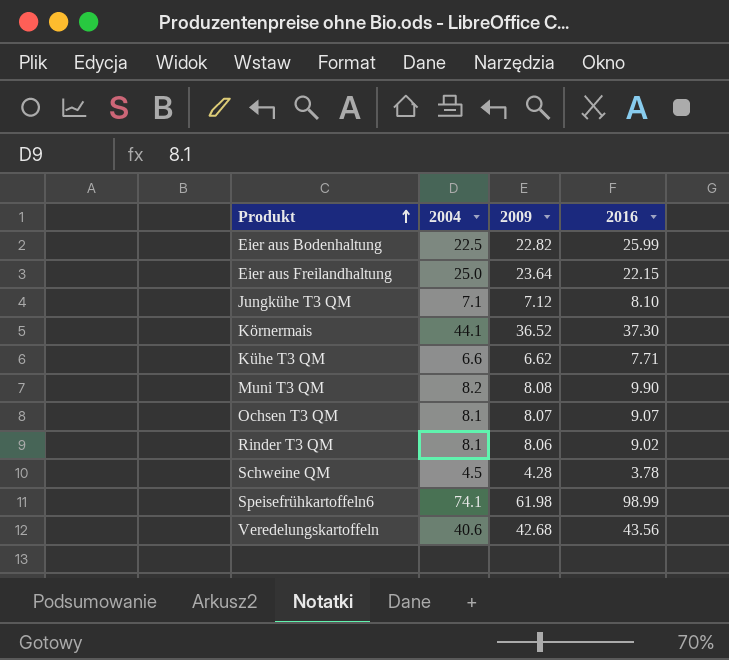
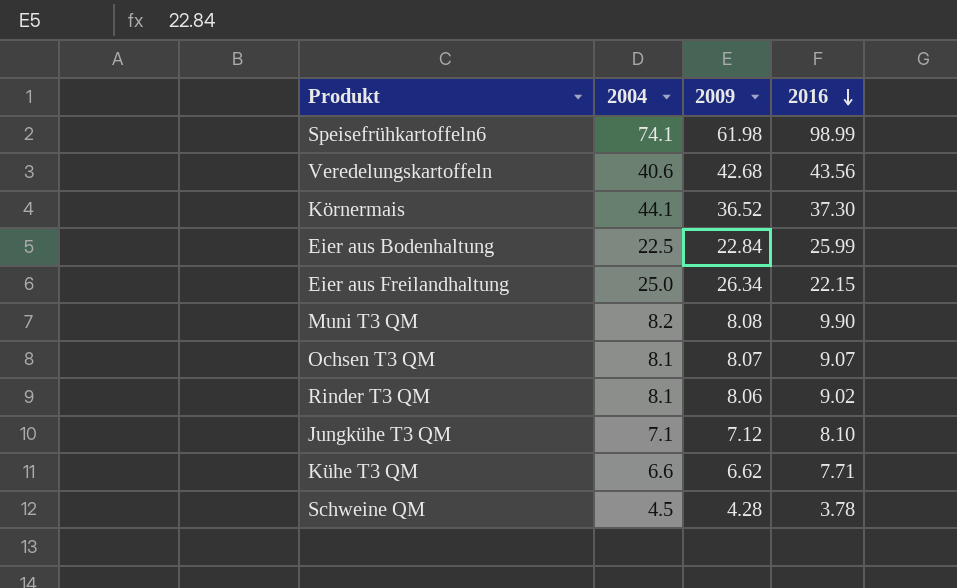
row order: Produkt ascending -> 2016 descending
Eier aus Bodenhaltung | 2009: 22.82 -> 22.84
Eier aus Freilandhaltung | 2009: 23.64 -> 26.34

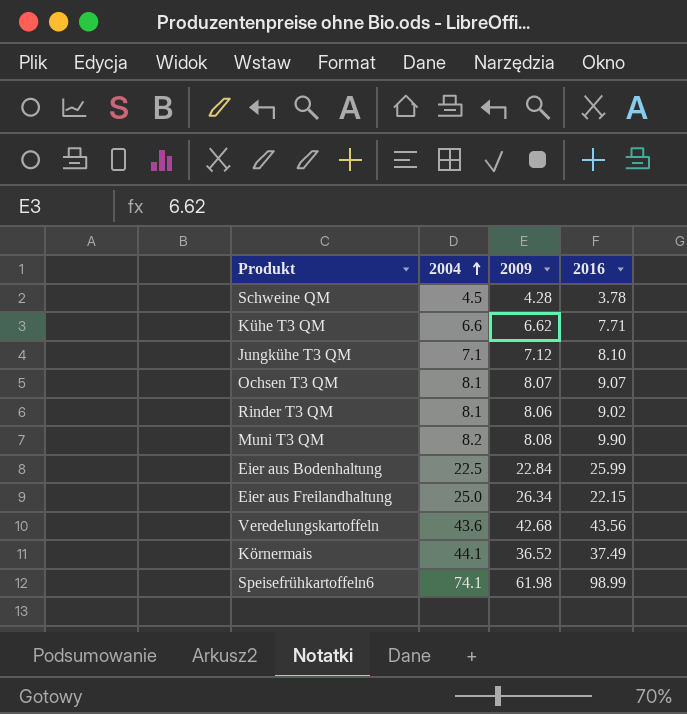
row order: 2016 descending -> 2004 ascending
Veredelungskartoffeln | 2004: 40.6 -> 43.6
Körnermais | 2016: 37.30 -> 37.49

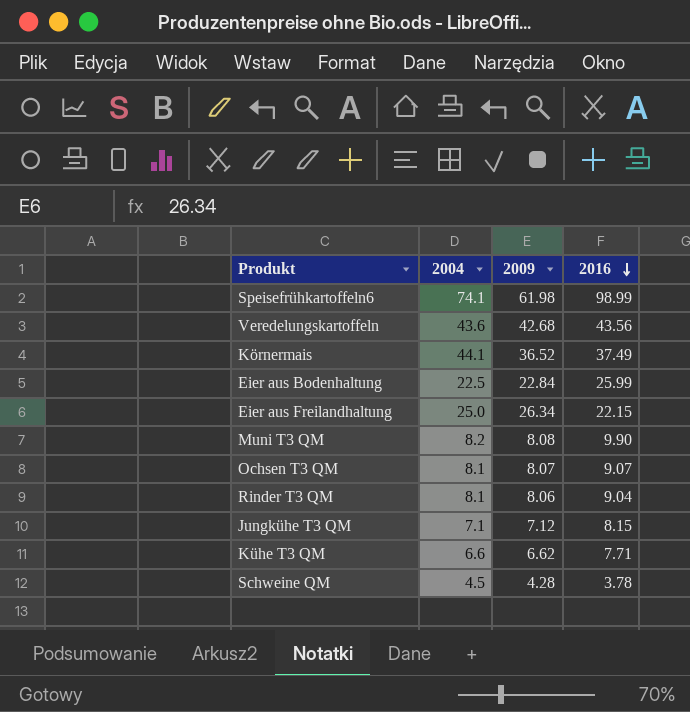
row order: 2004 ascending -> 2016 descending
Rinder T3 QM | 2016: 9.02 -> 9.04
Jungkühe T3 QM | 2016: 8.10 -> 8.15

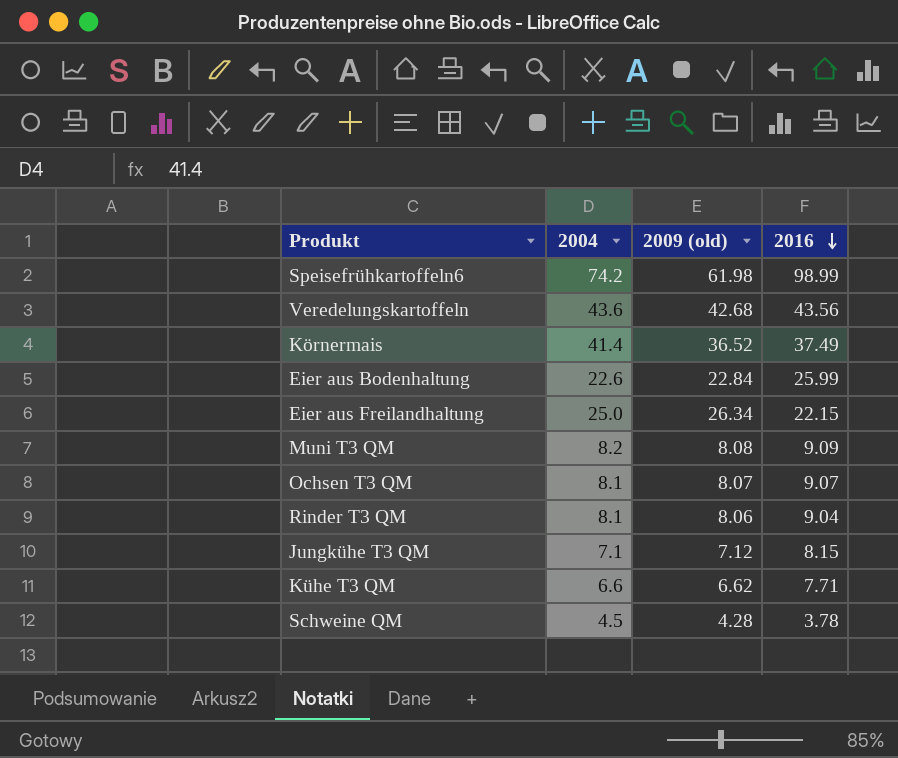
column name: 2009 -> 2009 (old)
Speisefrühkartoffeln6 | 2004: 74.1 -> 74.2
Körnermais | 2004: 44.1 -> 41.4
Eier aus Bodenhaltung | 2004: 22.5 -> 22.6
Muni T3 QM | 2016: 9.90 -> 9.09

